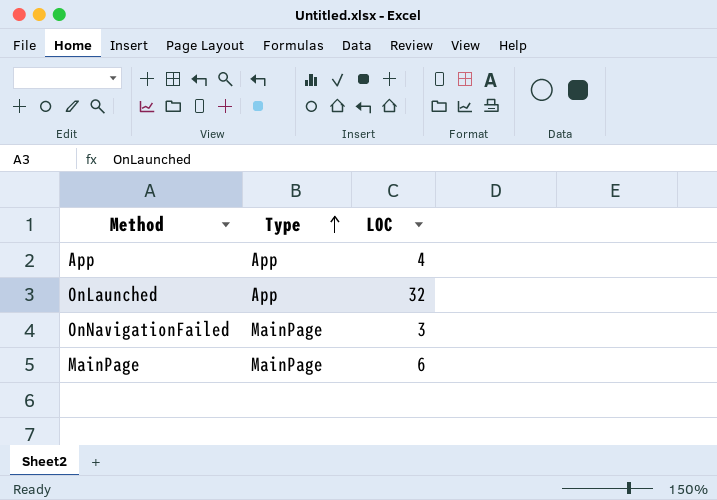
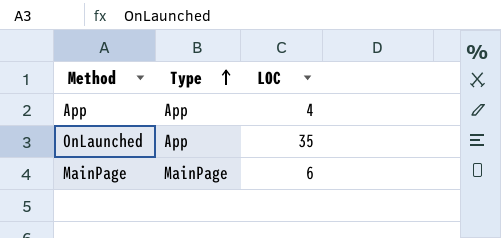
row OnNavigationFailed: MainPage | 3 -> none
OnLaunched | LOC: 32 -> 35

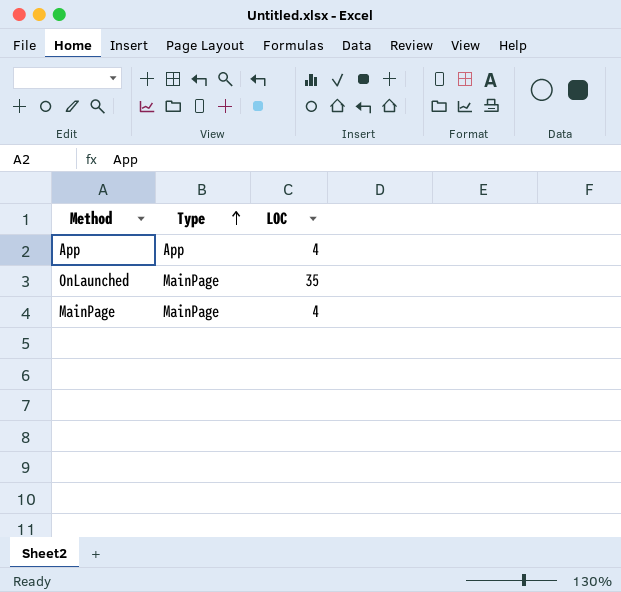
OnLaunched | Type: App -> MainPage
MainPage | LOC: 6 -> 4

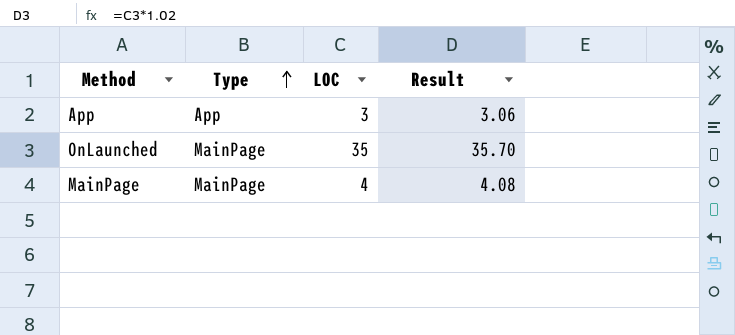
column Result | formula: none -> [LOC] * 1.02
App | LOC: 4 -> 3

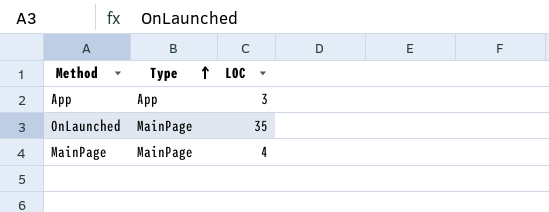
column Result | formula: [LOC] * 1.02 -> none

